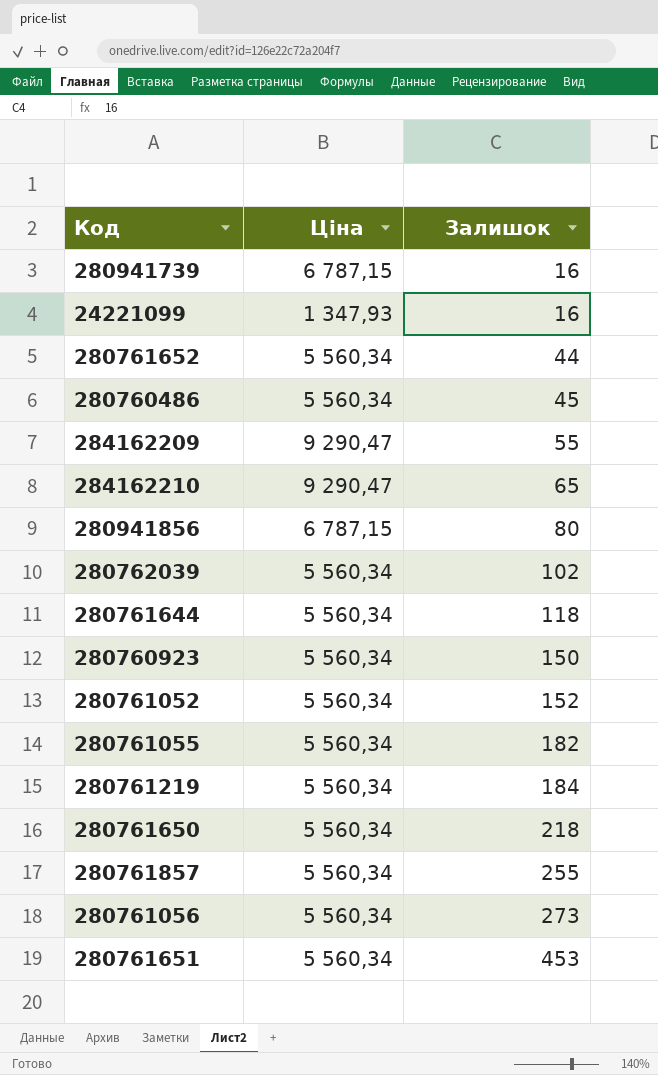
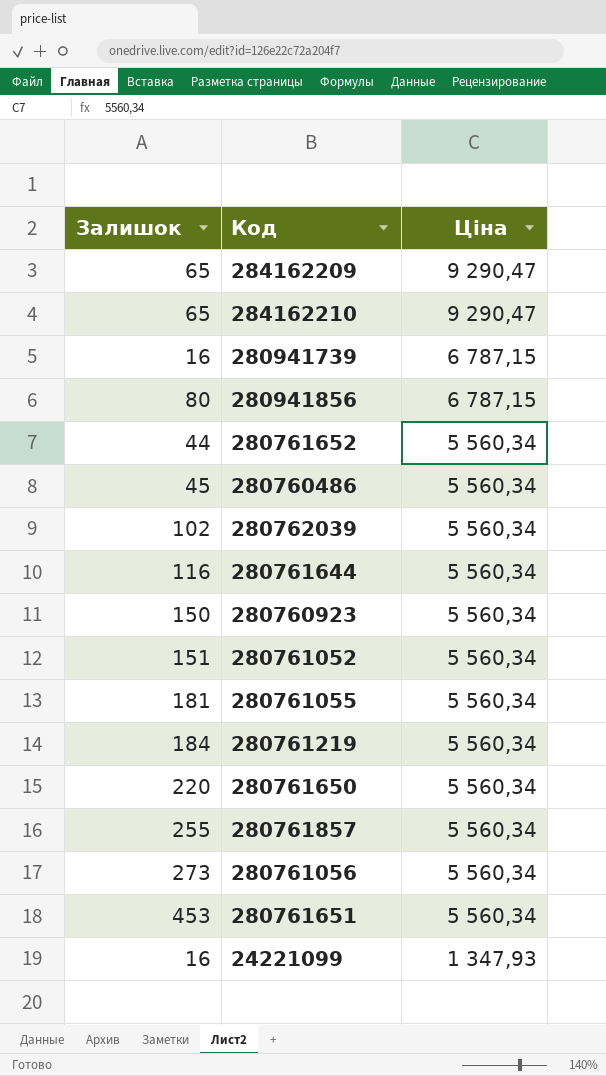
row order: Залишок ascending -> Ціна descending
column Залишок | position: 3 -> 1
284162209 | Залишок: 55 -> 65
280761644 | Залишок: 118 -> 116
280761052 | Залишок: 152 -> 151
280761055 | Залишок: 182 -> 181
280761650 | Залишок: 218 -> 220

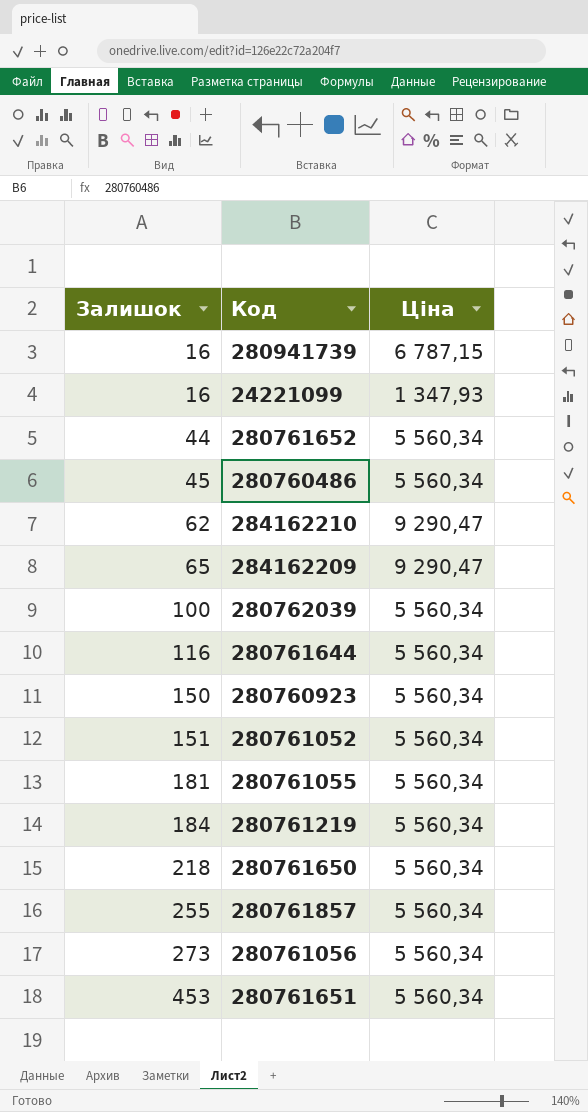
row order: Ціна descending -> Залишок ascending
row 280941856: 80 | 6 787,15 -> none
284162210 | Залишок: 65 -> 62
280762039 | Залишок: 102 -> 100
280761650 | Залишок: 220 -> 218

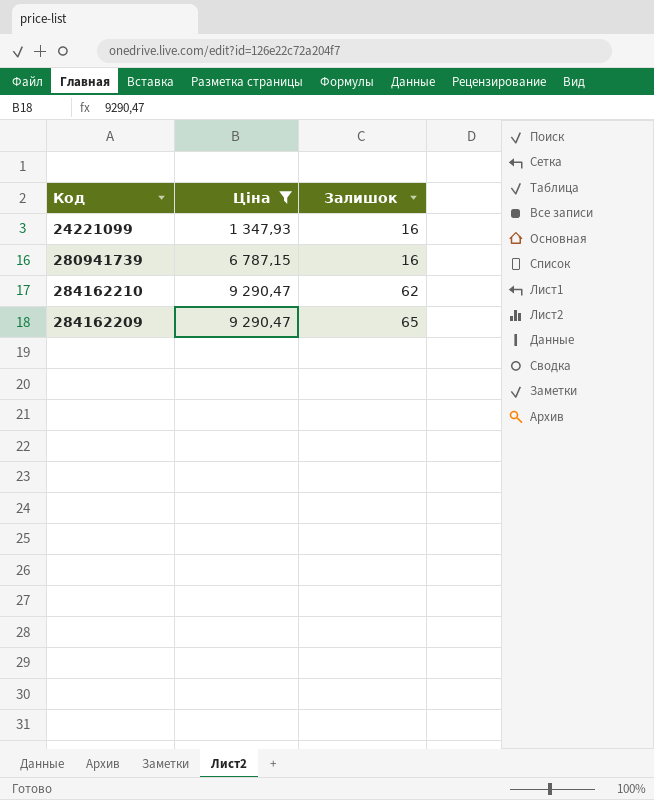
filter: none -> Ціна != 5 560,34
row order: Залишок ascending -> Ціна ascending
column Залишок | position: 1 -> 3

